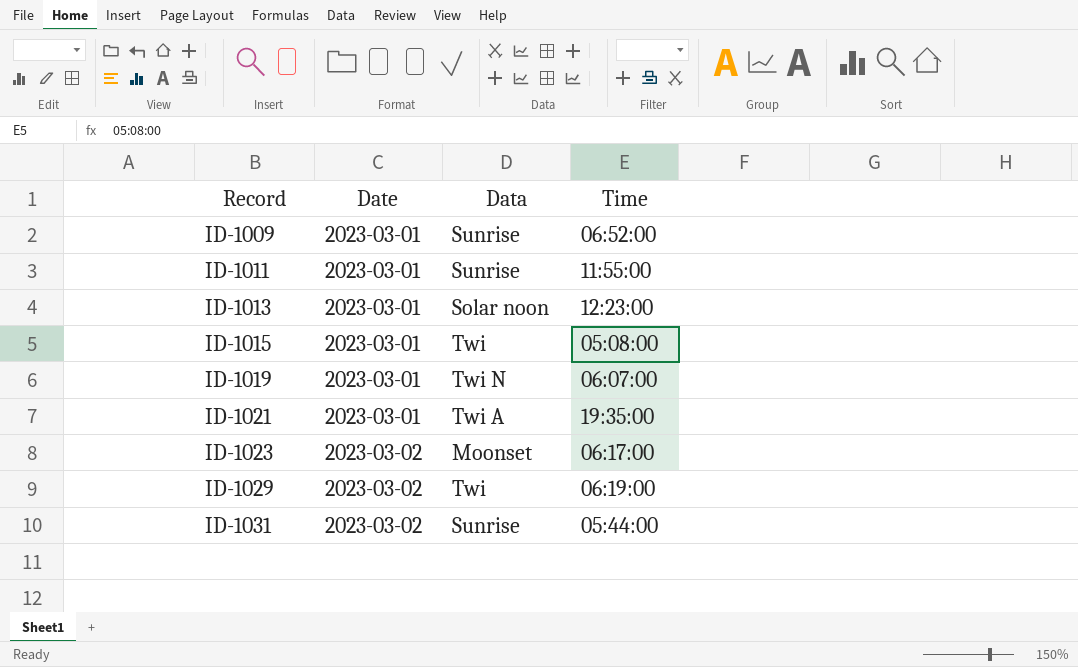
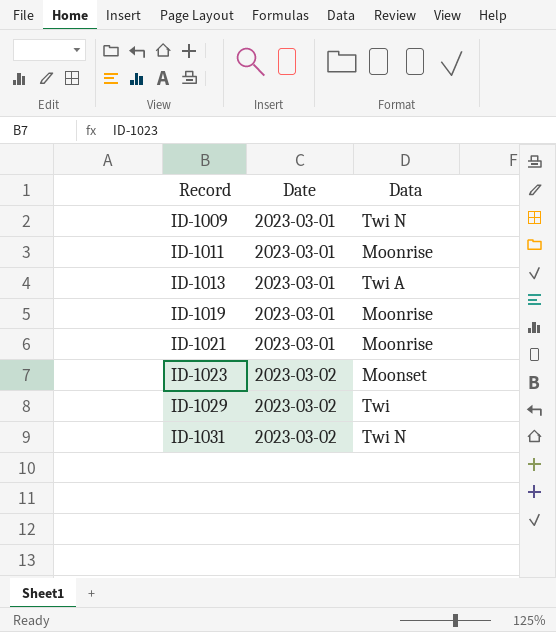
column Time | position: 4 -> none
row ID-1015: 2023-03-01 | Twi | 05:08:00 -> none
ID-1009 | Data: Sunrise -> Twi N
ID-1011 | Data: Sunrise -> Moonrise
ID-1013 | Data: Solar noon -> Twi A
ID-1019 | Data: Twi N -> Moonrise
ID-1021 | Data: Twi A -> Moonrise
ID-1031 | Data: Sunrise -> Twi N

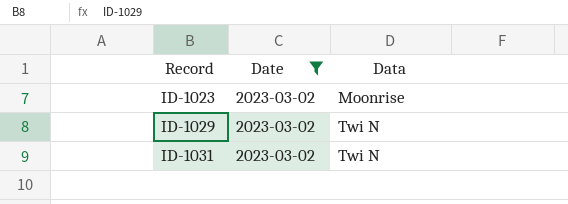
filter: none -> Date = 2023-03-02
ID-1023 | Data: Moonset -> Moonrise
ID-1029 | Data: Twi -> Twi N

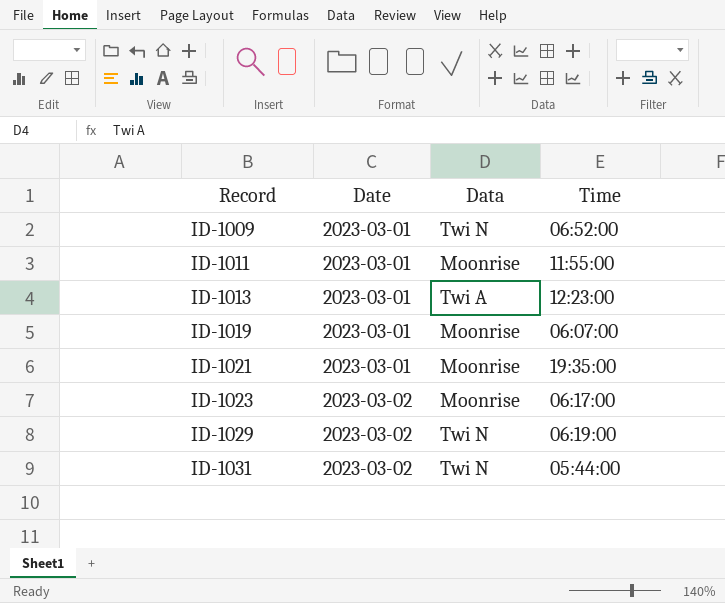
filter: Date = 2023-03-02 -> none
column Time | position: none -> 4

